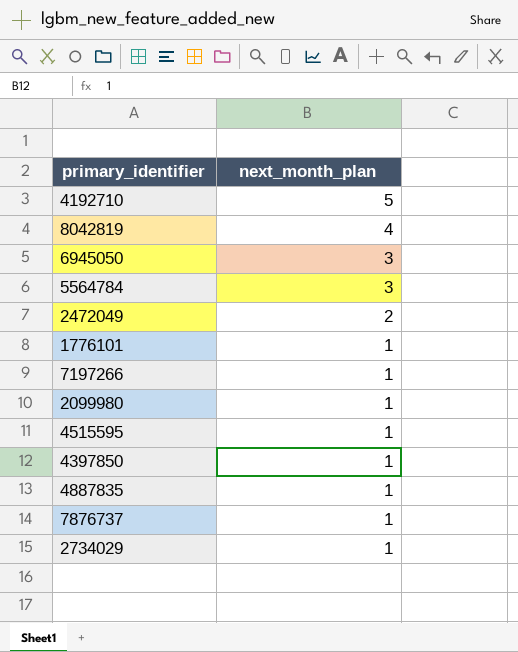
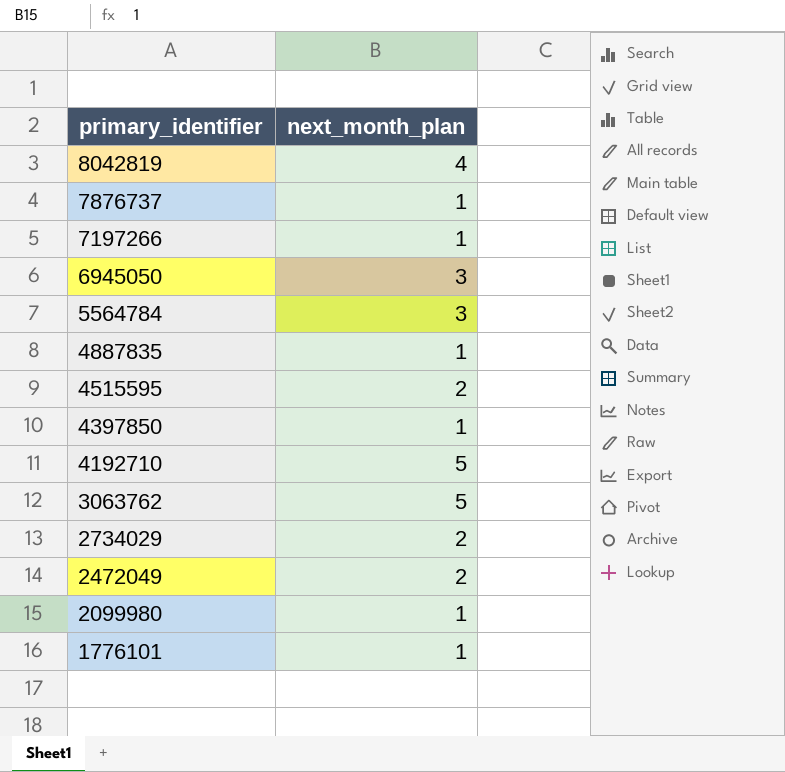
row order: next_month_plan descending -> primary_identifier descending
4515595 | next_month_plan: 1 -> 2
row 3063762: none -> 5
2734029 | next_month_plan: 1 -> 2

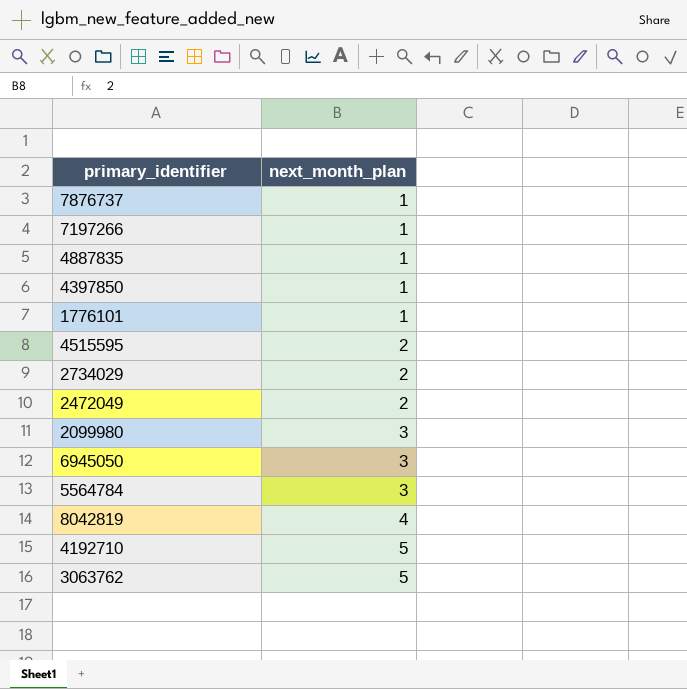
row order: primary_identifier descending -> next_month_plan ascending
2099980 | next_month_plan: 1 -> 3

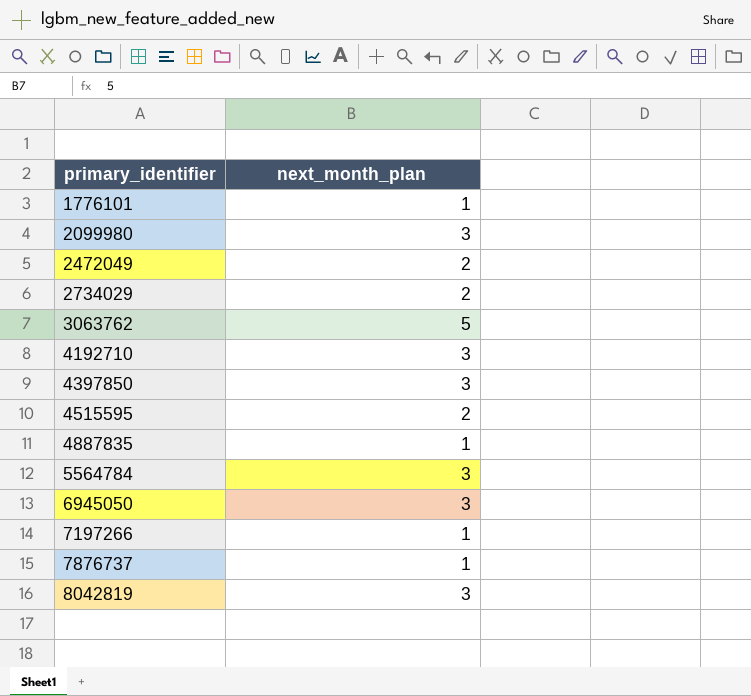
row order: next_month_plan ascending -> primary_identifier ascending
4192710 | next_month_plan: 5 -> 3
4397850 | next_month_plan: 1 -> 3
8042819 | next_month_plan: 4 -> 3

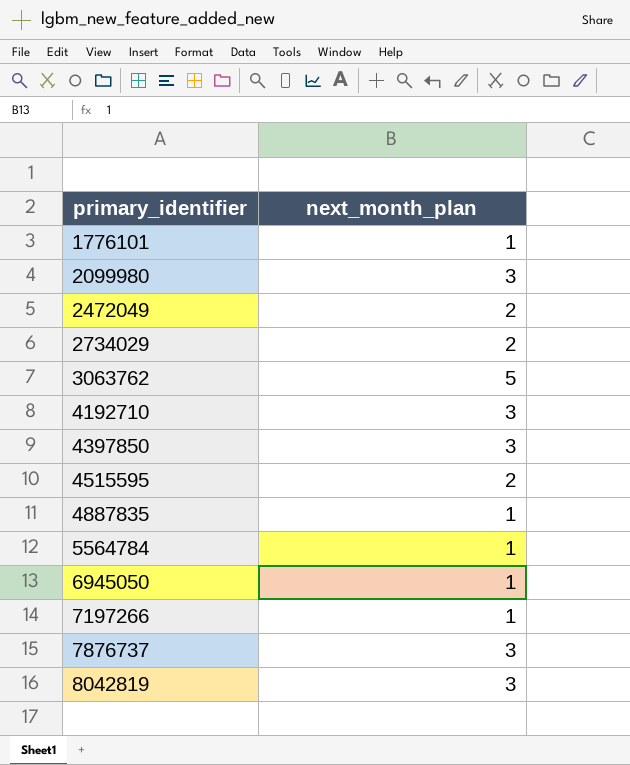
5564784 | next_month_plan: 3 -> 1
6945050 | next_month_plan: 3 -> 1
7876737 | next_month_plan: 1 -> 3

